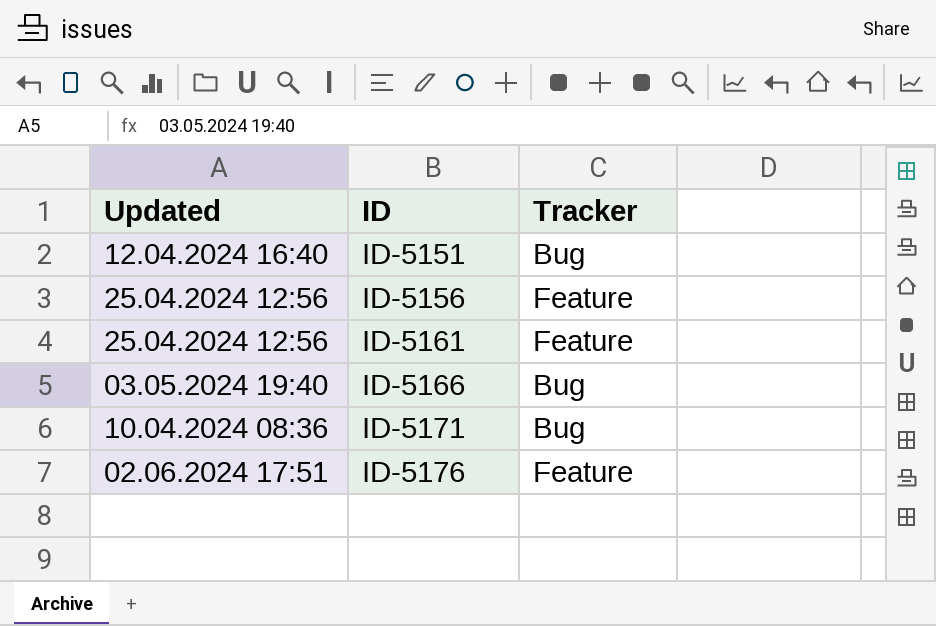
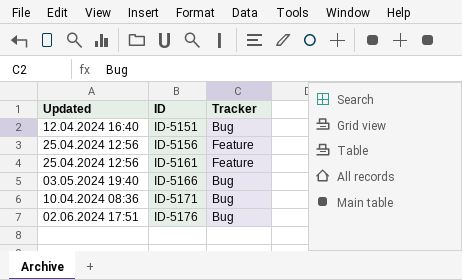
ID-5176 | Tracker: Feature -> Bug

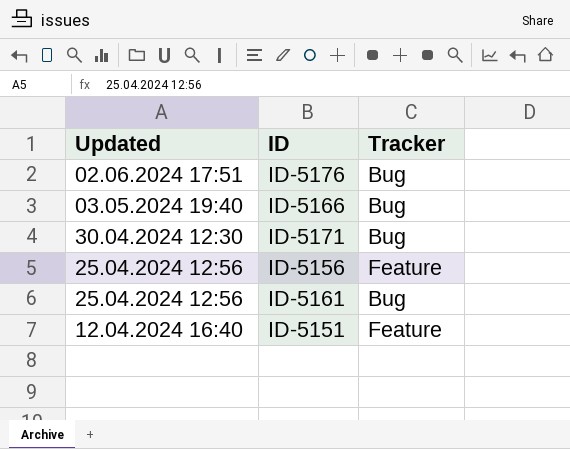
row order: ID ascending -> Updated descending
ID-5171 | Updated: 10.04.2024 08:36 -> 30.04.2024 12:30
ID-5161 | Tracker: Feature -> Bug
ID-5151 | Tracker: Bug -> Feature

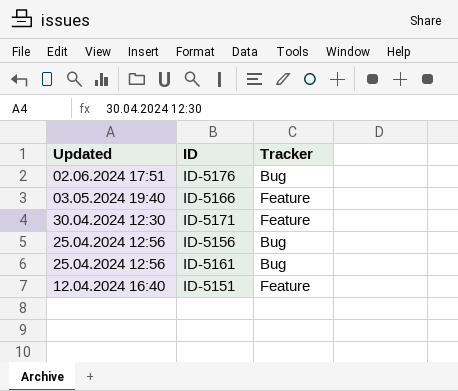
ID-5166 | Tracker: Bug -> Feature
ID-5171 | Tracker: Bug -> Feature
ID-5156 | Tracker: Feature -> Bug

